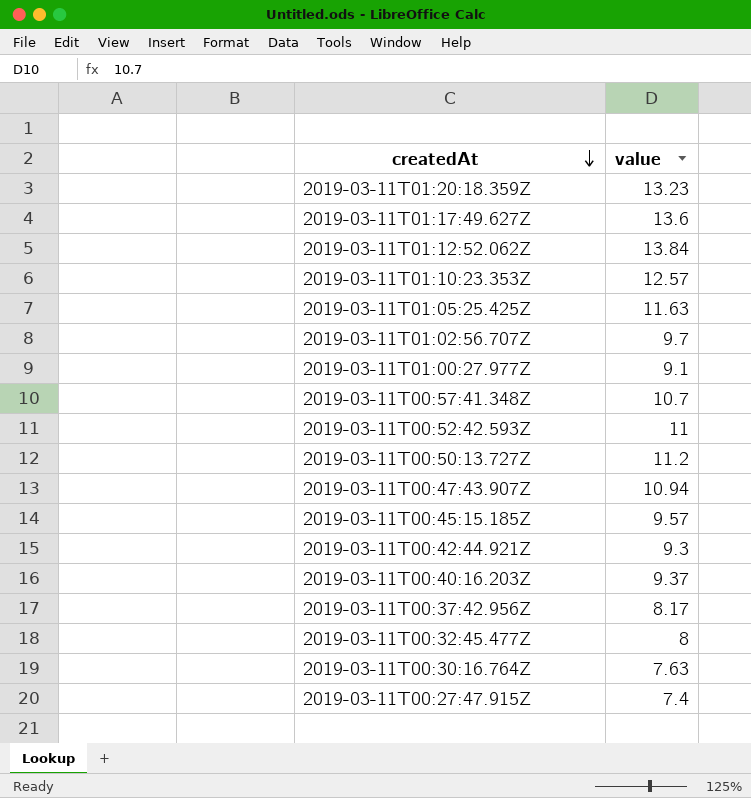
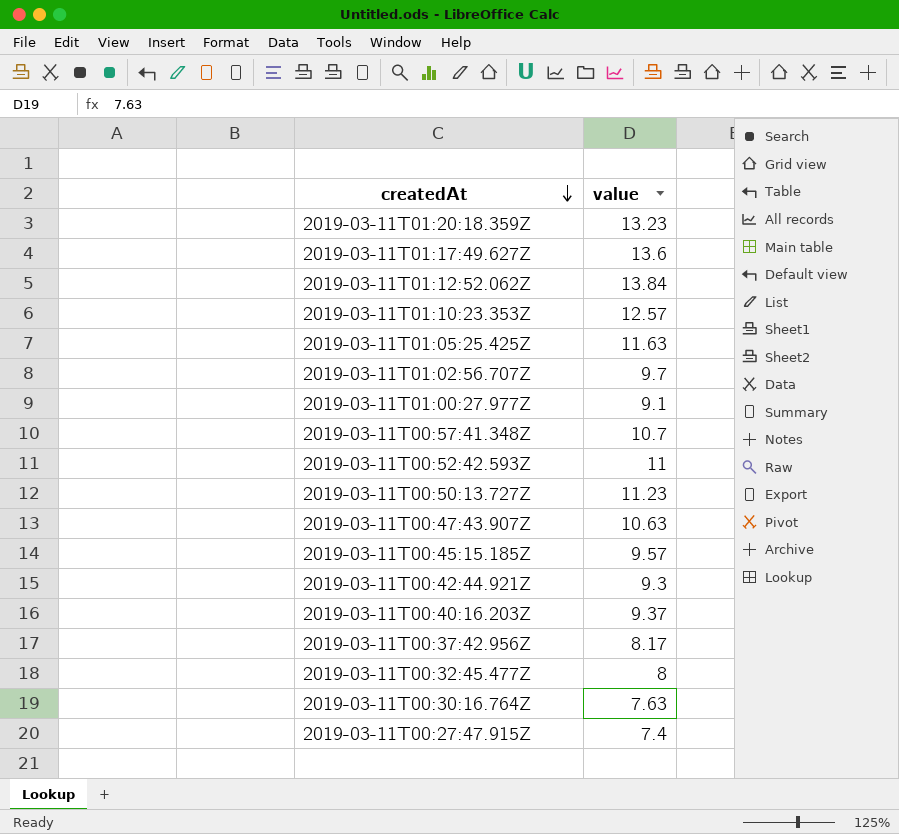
2019-03-11T00:50:13.727Z | value: 11.2 -> 11.23
2019-03-11T00:47:43.907Z | value: 10.94 -> 10.63

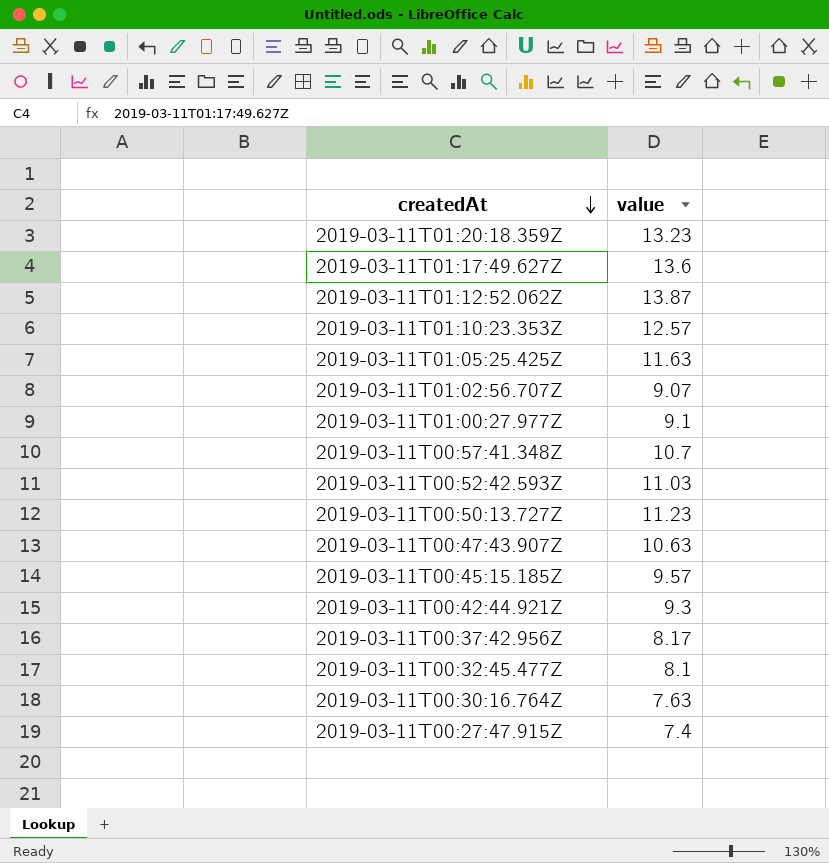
row 2019-03-11T00:40:16.203Z: 9.37 -> none
2019-03-11T01:12:52.062Z | value: 13.84 -> 13.87
2019-03-11T01:02:56.707Z | value: 9.7 -> 9.07
2019-03-11T00:52:42.593Z | value: 11 -> 11.03
2019-03-11T00:32:45.477Z | value: 8 -> 8.1

